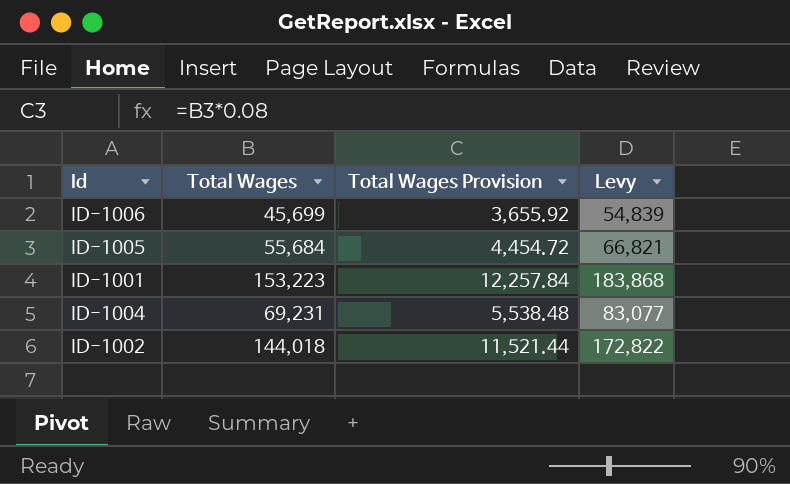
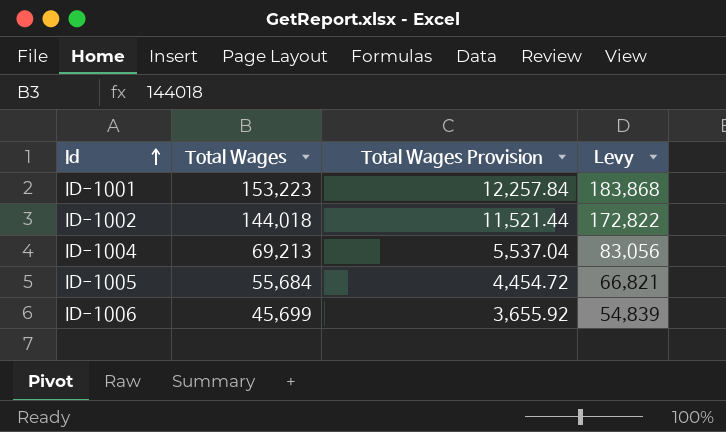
row order: none -> Id ascending
ID-1004 | Total Wages: 69,231 -> 69,213
ID-1004 | Total Wages Provision: 5,538.48 -> 5,537.04
ID-1004 | Levy: 83,077 -> 83,056

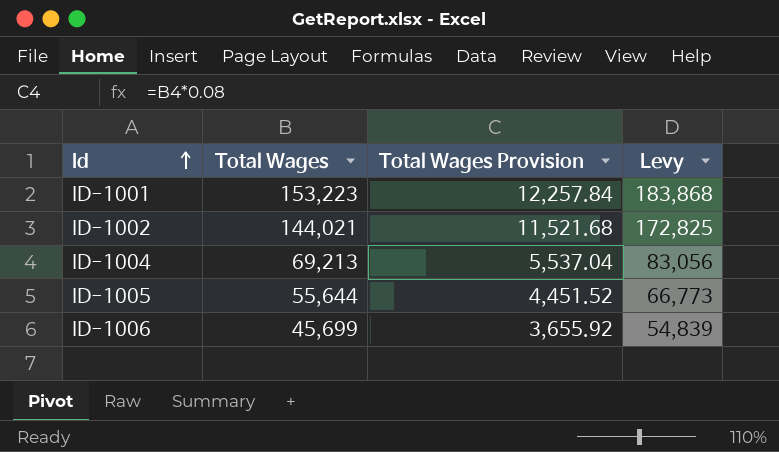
ID-1002 | Total Wages: 144,018 -> 144,021
ID-1002 | Total Wages Provision: 11,521.44 -> 11,521.68
ID-1002 | Levy: 172,822 -> 172,825
ID-1005 | Total Wages: 55,684 -> 55,644
ID-1005 | Total Wages Provision: 4,454.72 -> 4,451.52
ID-1005 | Levy: 66,821 -> 66,773

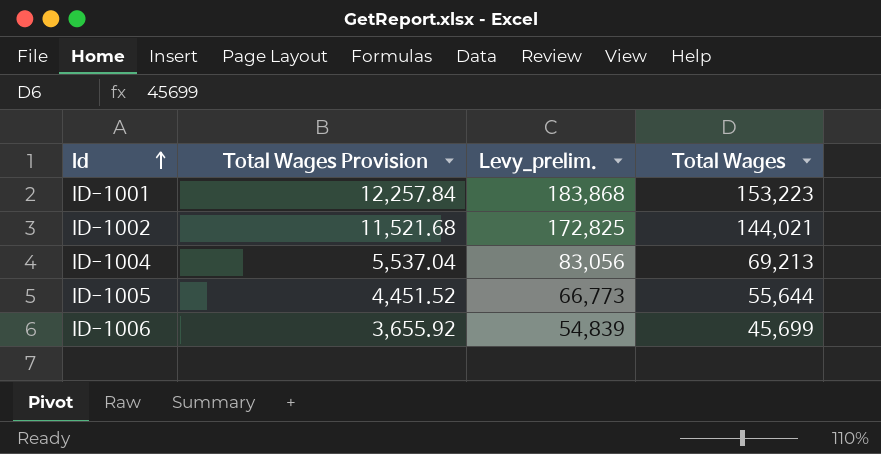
column name: Levy -> Levy_prelim.
column Total Wages | position: 2 -> 4

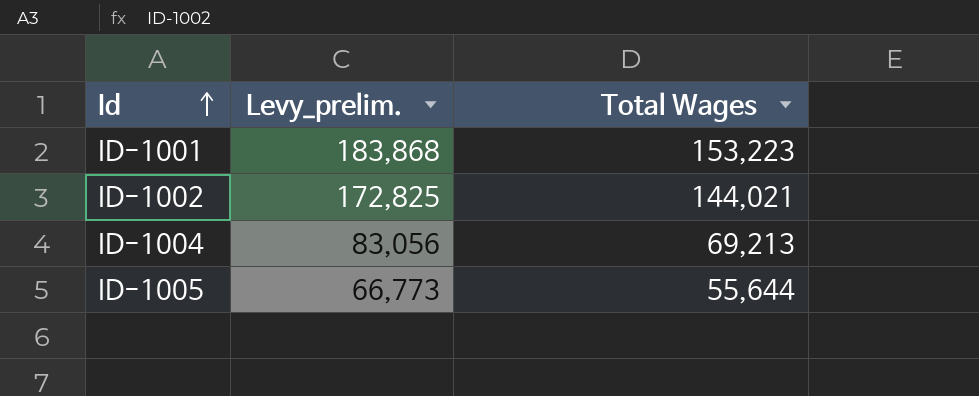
column Total Wages Provision | formula: [Total Wages] * 0.08 -> none
row ID-1006: 3,655.92 | 54,839 | 45,699 -> none

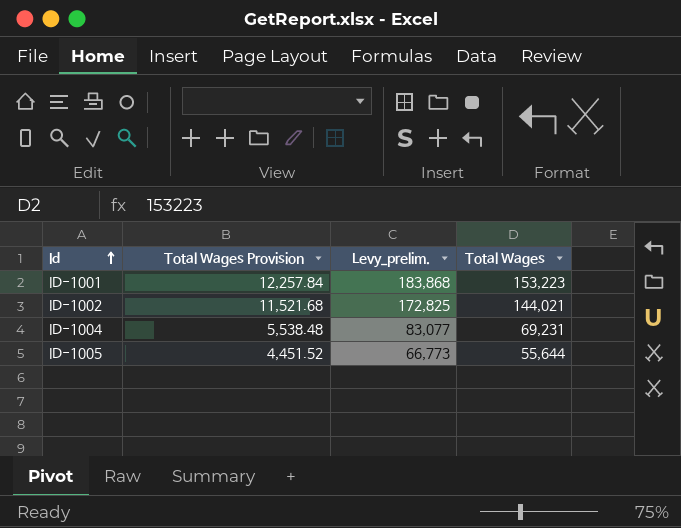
column Total Wages Provision | formula: none -> [Total Wages] * 0.08
ID-1004 | Levy_prelim.: 83,056 -> 83,077
ID-1004 | Total Wages: 69,213 -> 69,231

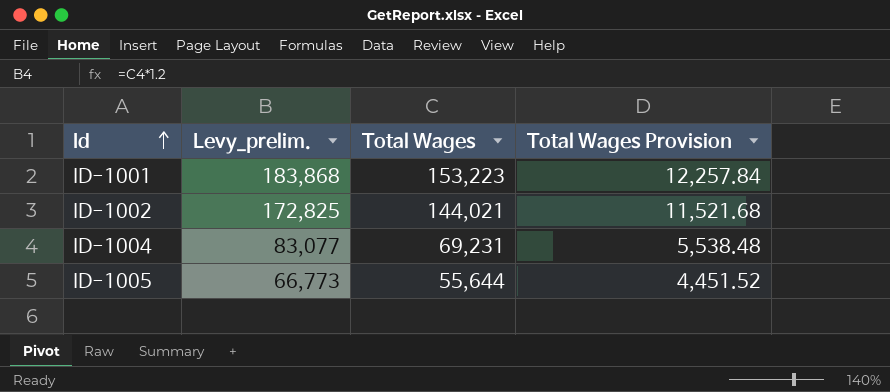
column Total Wages Provision | position: 2 -> 4

